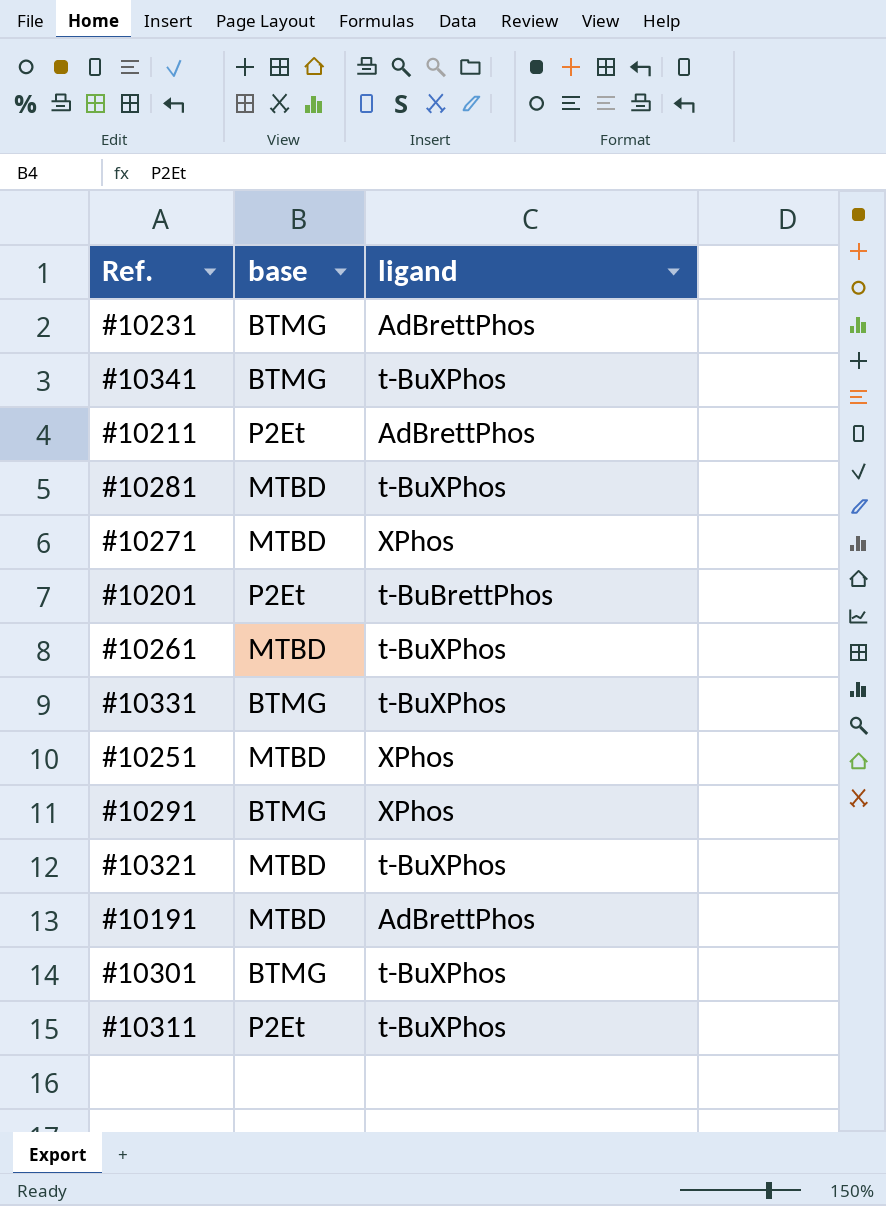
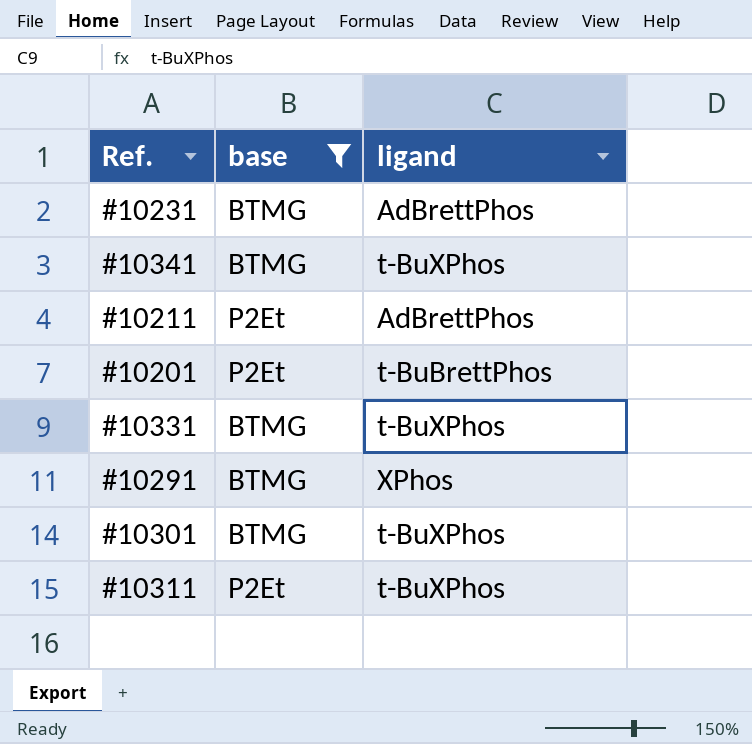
filter: none -> base != MTBD

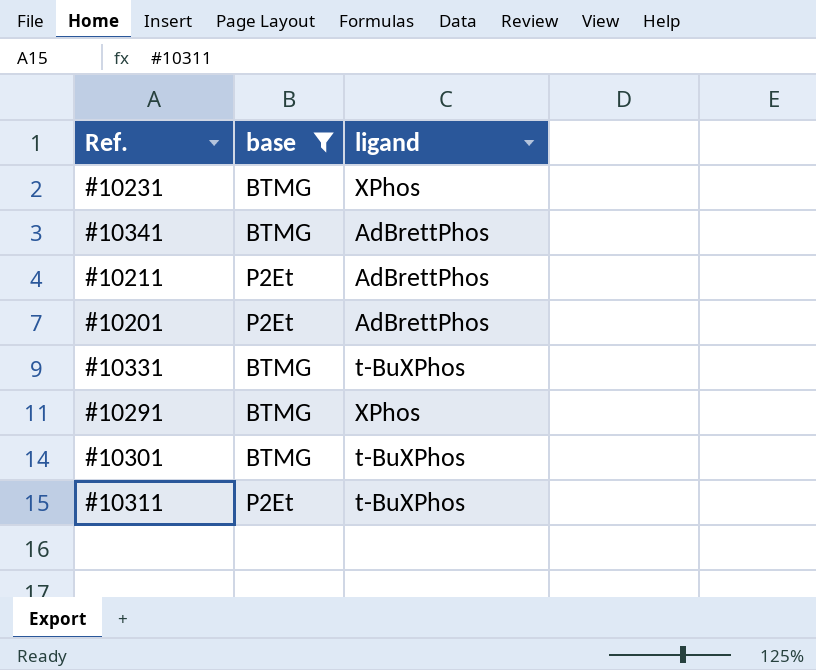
#10231 | ligand: AdBrettPhos -> XPhos
#10341 | ligand: t-BuXPhos -> AdBrettPhos
#10201 | ligand: t-BuBrettPhos -> AdBrettPhos

